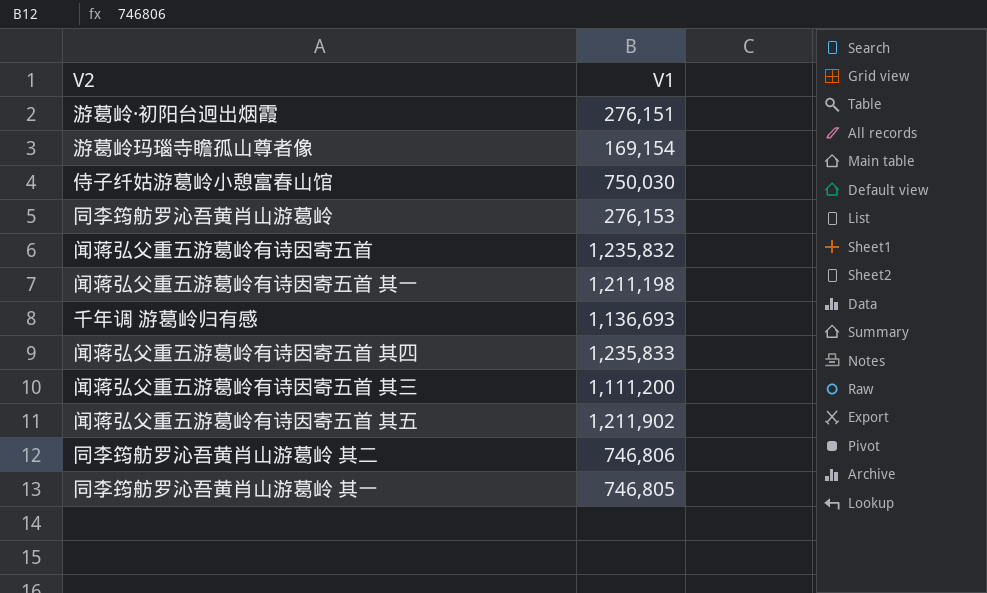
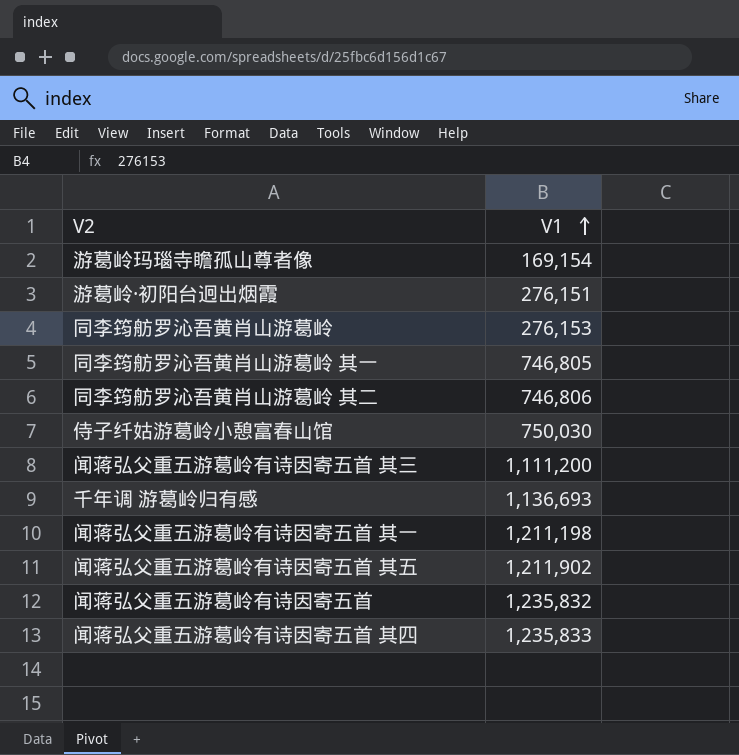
row order: none -> V1 ascending

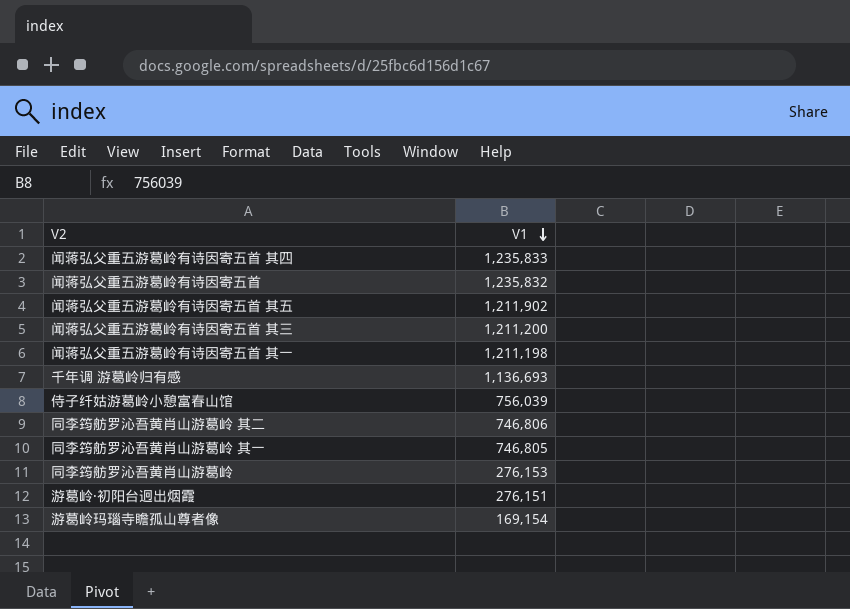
row order: V1 ascending -> V1 descending
闻蒋弘父重五游葛岭有诗因寄五首 其三 | V1: 1,111,200 -> 1,211,200
侍子纤姑游葛岭小憩富春山馆 | V1: 750,030 -> 756,039

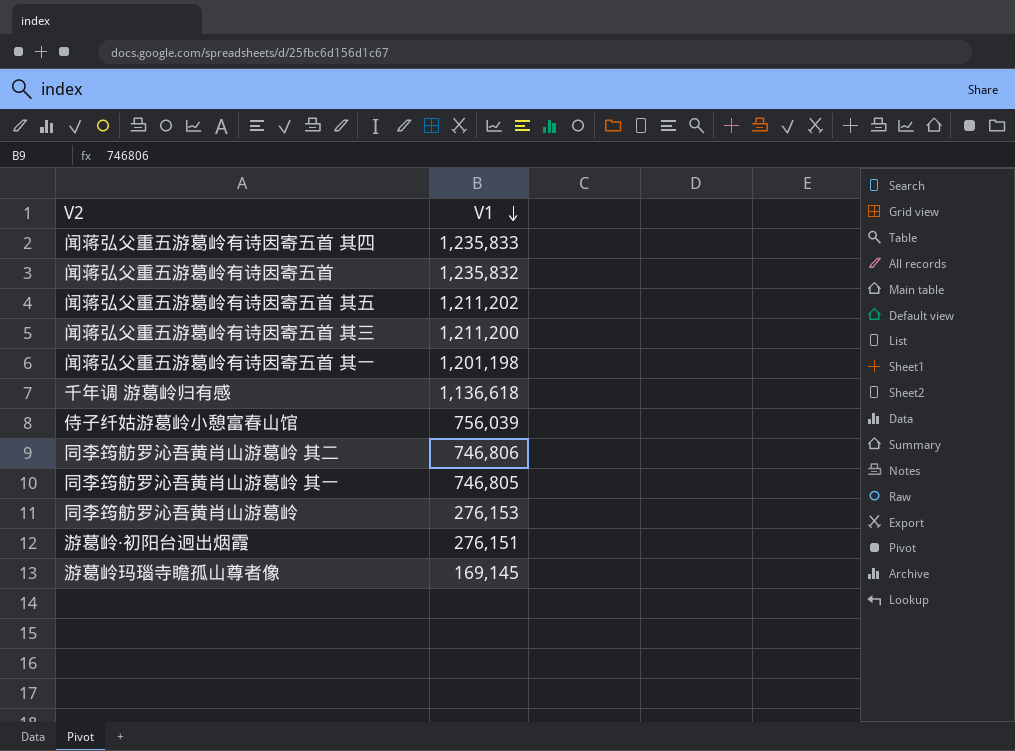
闻蒋弘父重五游葛岭有诗因寄五首 其五 | V1: 1,211,902 -> 1,211,202
闻蒋弘父重五游葛岭有诗因寄五首 其一 | V1: 1,211,198 -> 1,201,198
千年调 游葛岭归有感 | V1: 1,136,693 -> 1,136,618
游葛岭玛瑙寺瞻孤山尊者像 | V1: 169,154 -> 169,145

